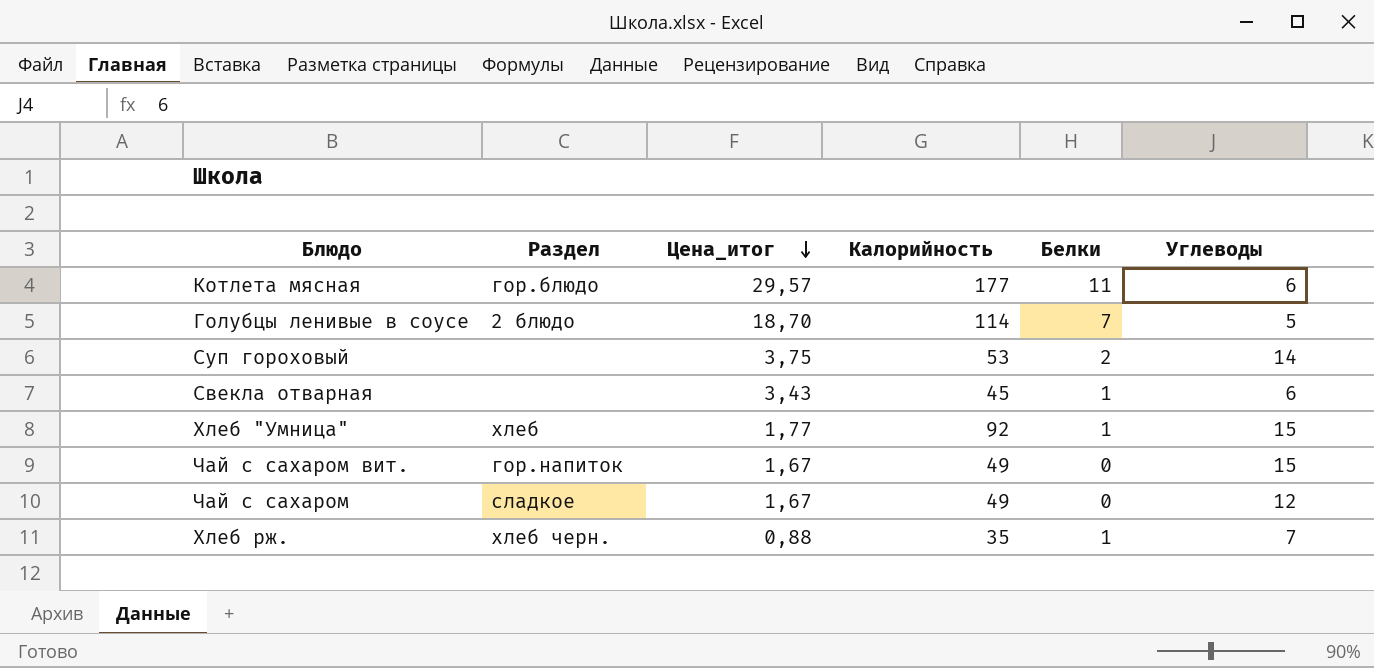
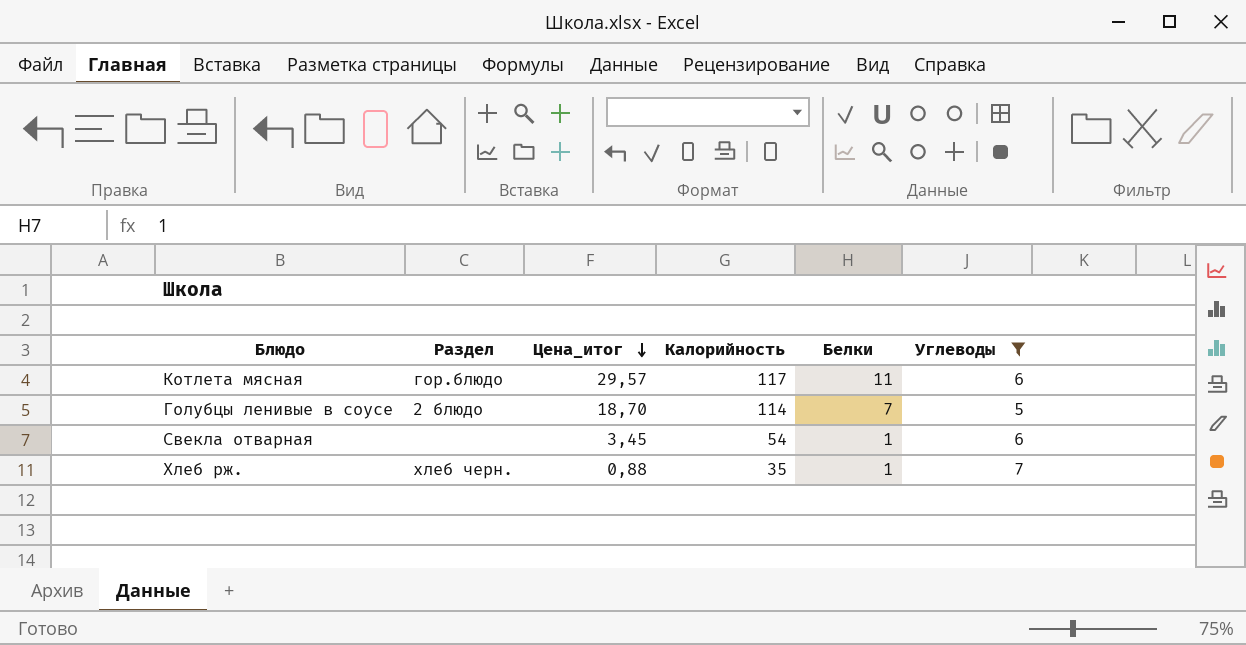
filter: none -> Углеводы <= 7
Котлета мясная | Калорийность: 177 -> 117
Свекла отварная | Цена_итог: 3,43 -> 3,45
Свекла отварная | Калорийность: 45 -> 54

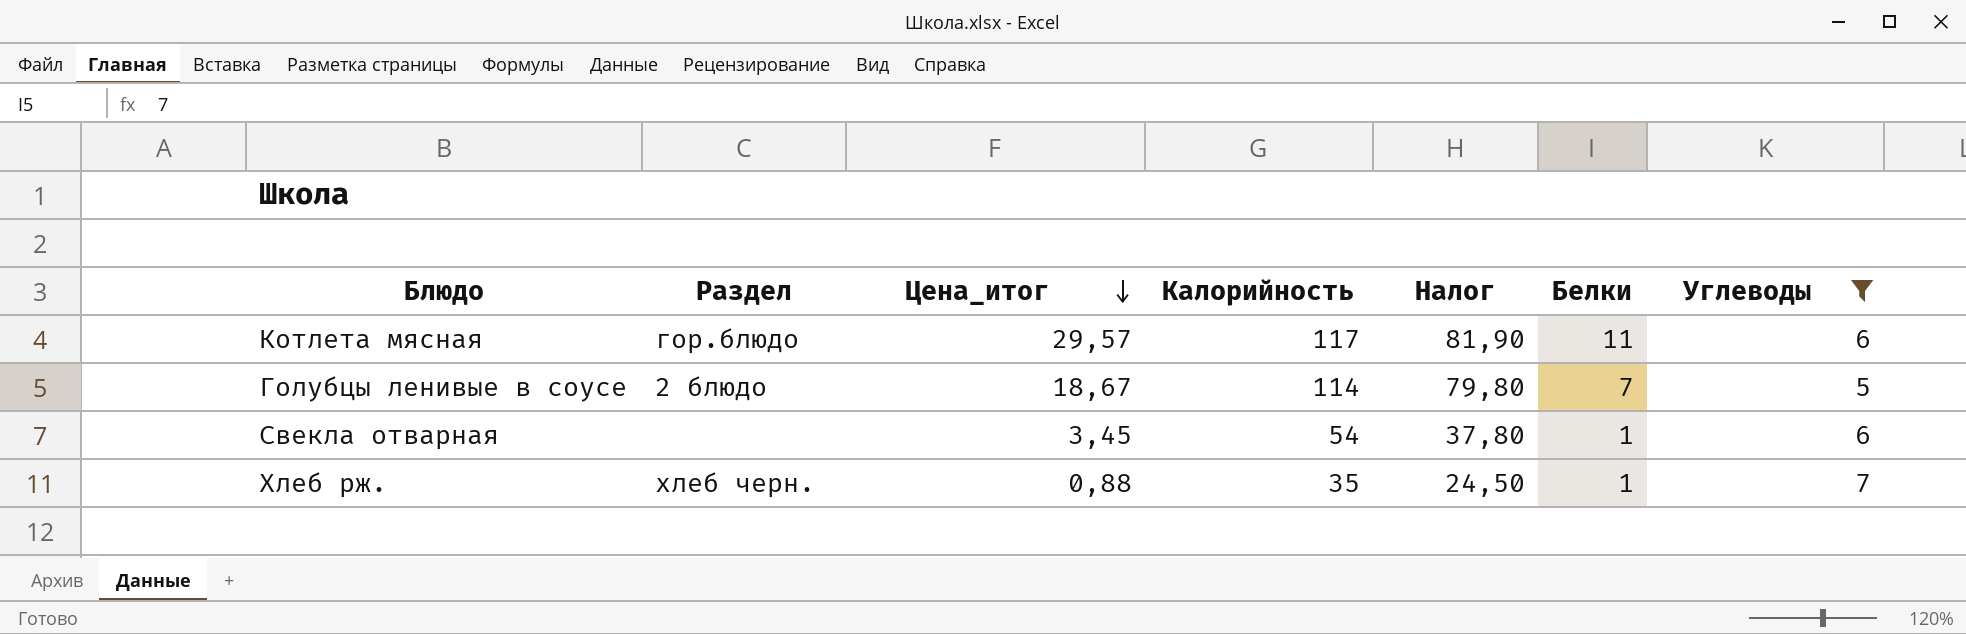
column Налог | formula: none -> [Калорийность] * 0,7
Голубцы ленивые в соусе | Цена_итог: 18,70 -> 18,67

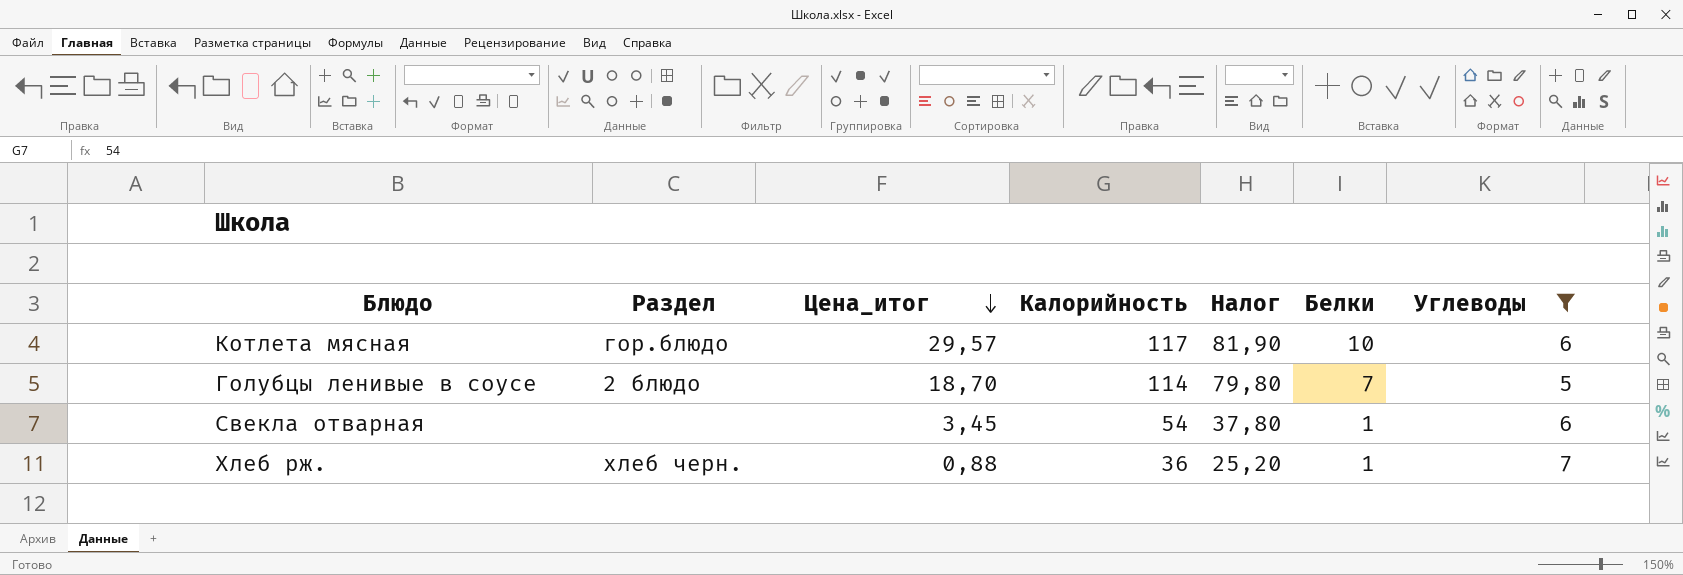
Котлета мясная | Белки: 11 -> 10
Голубцы ленивые в соусе | Цена_итог: 18,67 -> 18,70
Хлеб рж. | Калорийность: 35 -> 36
Хлеб рж. | Налог: 24,50 -> 25,20

